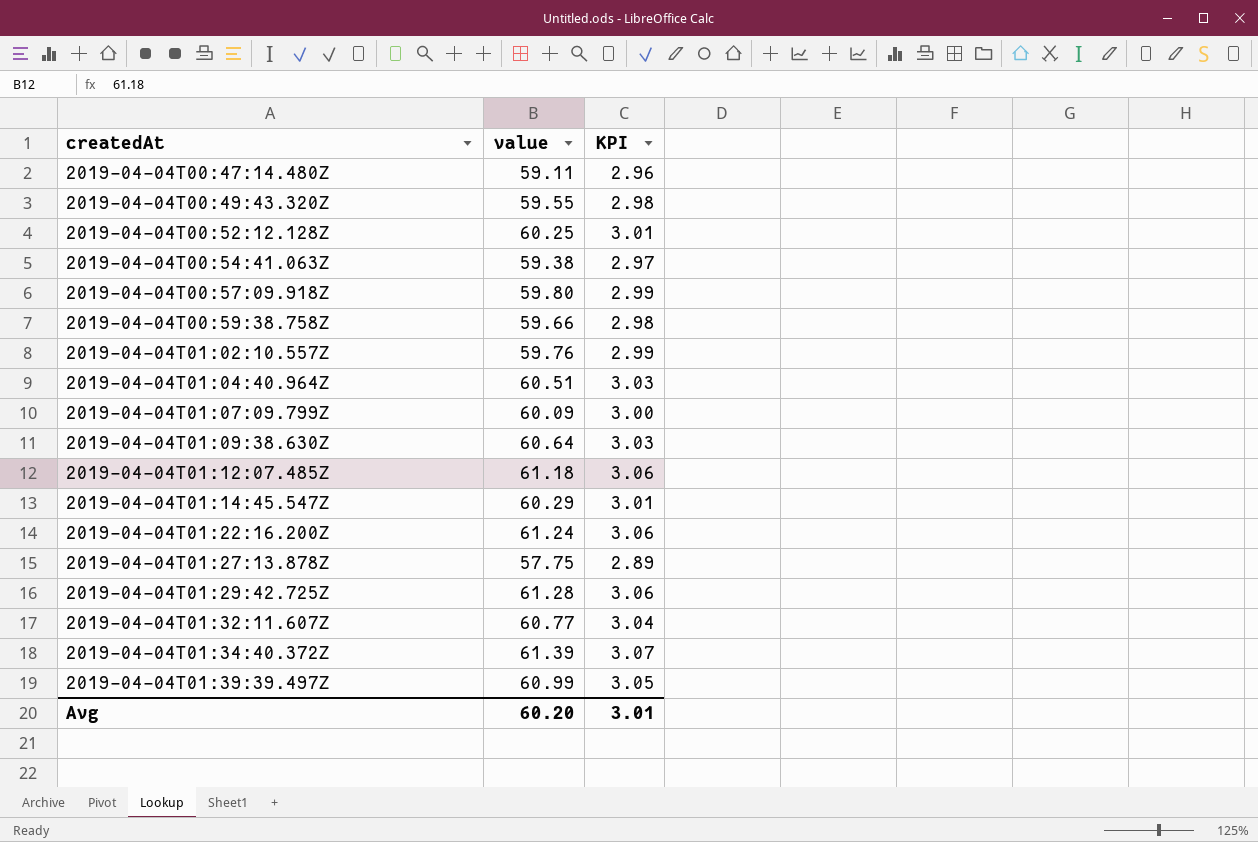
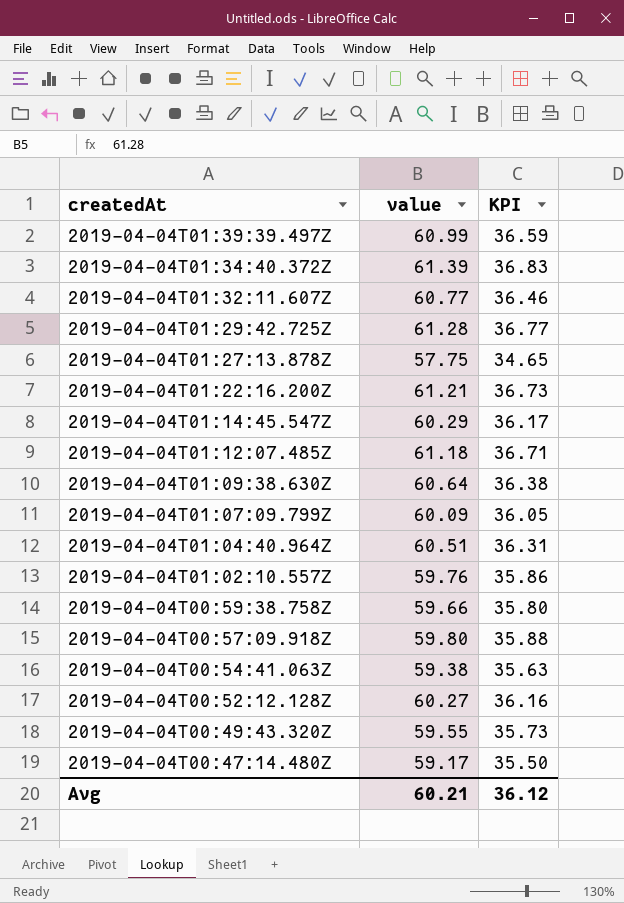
row order: createdAt ascending -> createdAt descending
column KPI | formula: [value] * 0.05 -> [value] * 0.6
2019-04-04T01:22:16.200Z | value: 61.24 -> 61.21
2019-04-04T00:52:12.128Z | value: 60.25 -> 60.27
2019-04-04T00:47:14.480Z | value: 59.11 -> 59.17
Avg | value: 60.20 -> 60.21
Avg | KPI: 3.01 -> 36.12

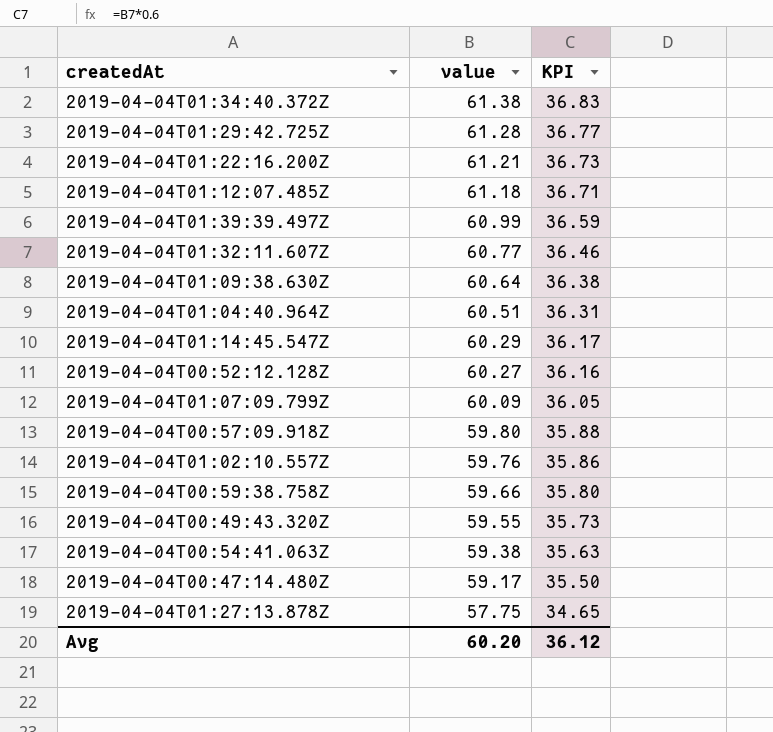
row order: createdAt descending -> value descending
2019-04-04T01:34:40.372Z | value: 61.39 -> 61.38
Avg | value: 60.21 -> 60.20

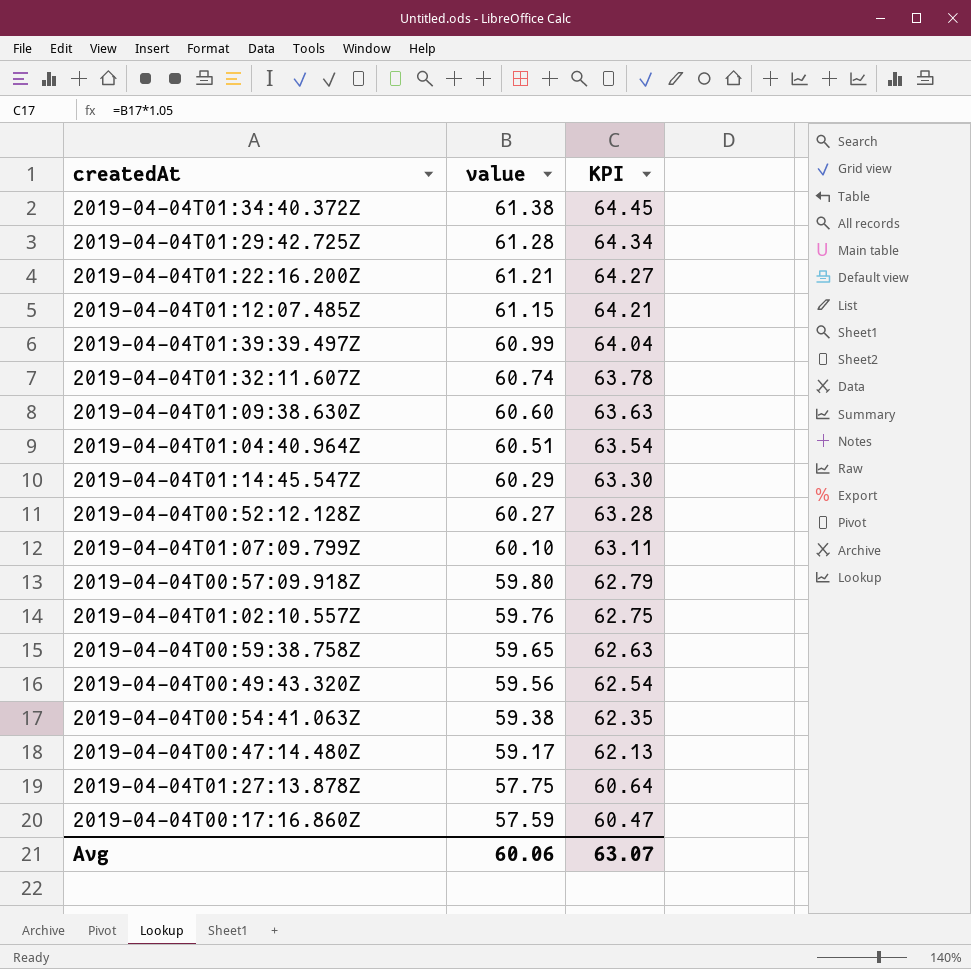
column KPI | formula: [value] * 0.6 -> [value] * 1.05
2019-04-04T01:12:07.485Z | value: 61.18 -> 61.15
2019-04-04T01:32:11.607Z | value: 60.77 -> 60.74
2019-04-04T01:09:38.630Z | value: 60.64 -> 60.60
2019-04-04T01:07:09.799Z | value: 60.09 -> 60.10
2019-04-04T00:59:38.758Z | value: 59.66 -> 59.65
2019-04-04T00:49:43.320Z | value: 59.55 -> 59.56
row 2019-04-04T00:17:16.860Z: none -> 57.59 | 60.47
Avg | value: 60.20 -> 60.06
Avg | KPI: 36.12 -> 63.07

